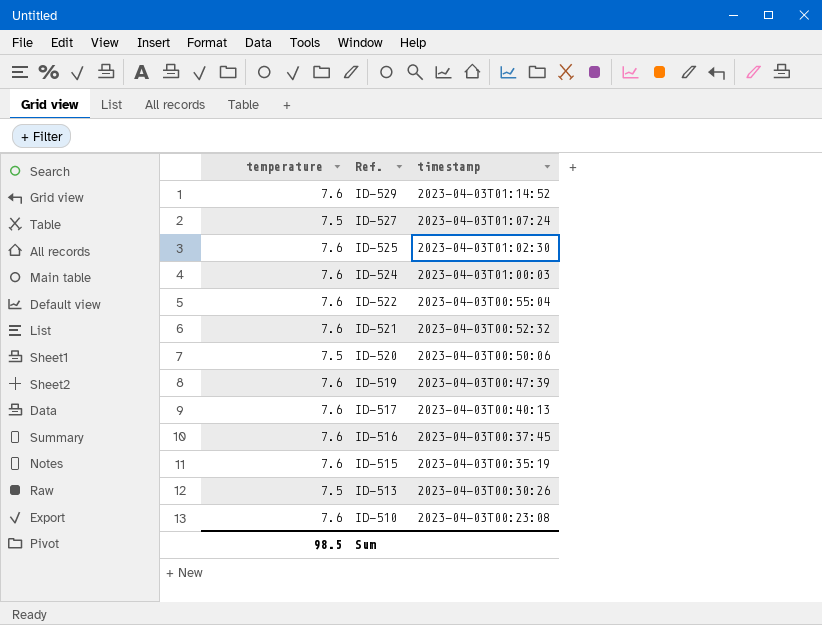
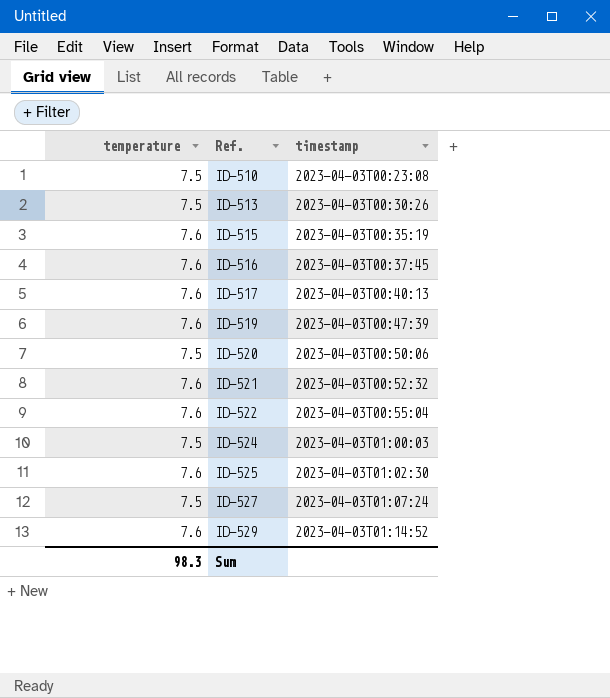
row order: Ref. descending -> Ref. ascending
ID-510 | temperature: 7.6 -> 7.5
ID-524 | temperature: 7.6 -> 7.5
Sum | temperature: 98.5 -> 98.3

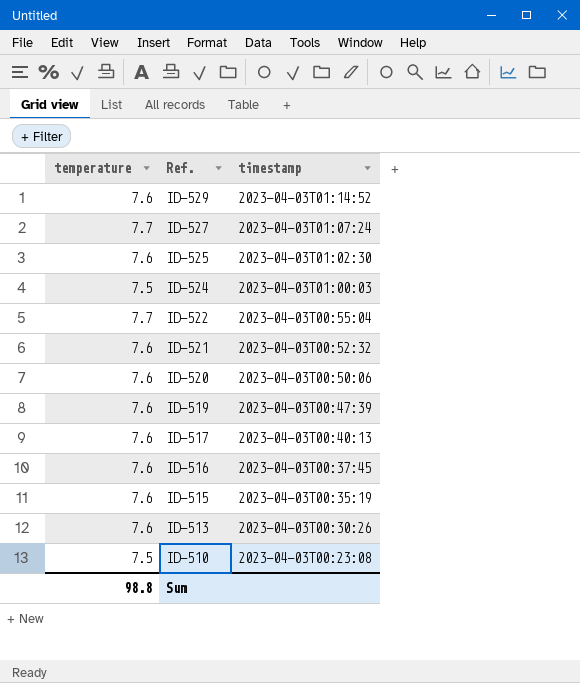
row order: Ref. ascending -> Ref. descending
ID-527 | temperature: 7.5 -> 7.7
ID-522 | temperature: 7.6 -> 7.7
ID-520 | temperature: 7.5 -> 7.6
ID-513 | temperature: 7.5 -> 7.6
Sum | temperature: 98.3 -> 98.8

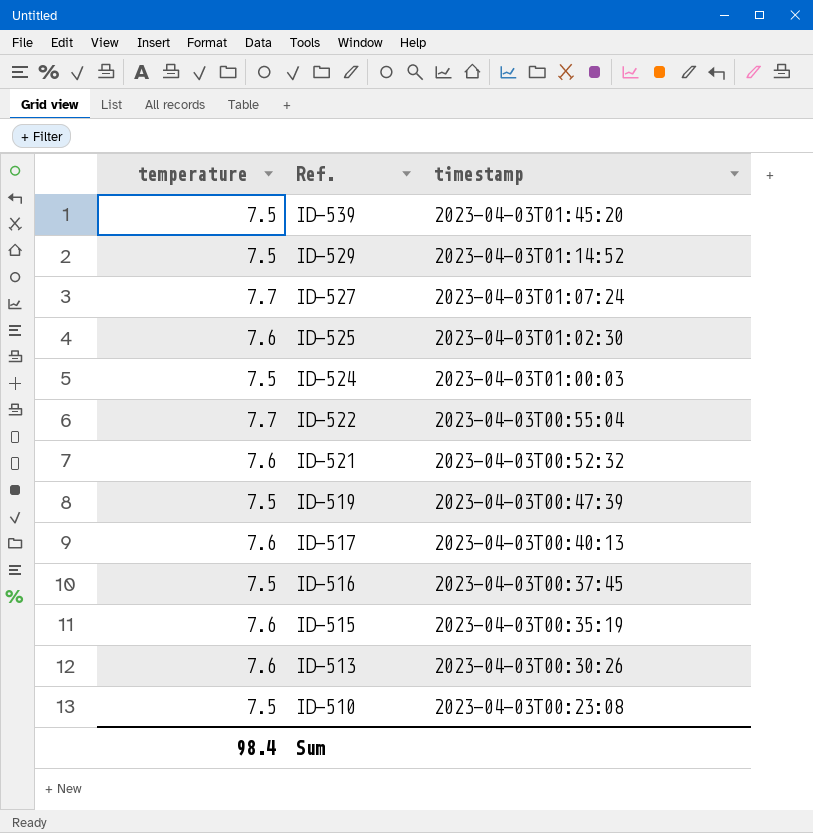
row ID-520: 7.6 | 2023-04-03T00:50:06 -> none
row ID-539: none -> 7.5 | 2023-04-03T01:45:20
ID-529 | temperature: 7.6 -> 7.5
ID-519 | temperature: 7.6 -> 7.5
ID-516 | temperature: 7.6 -> 7.5
Sum | temperature: 98.8 -> 98.4

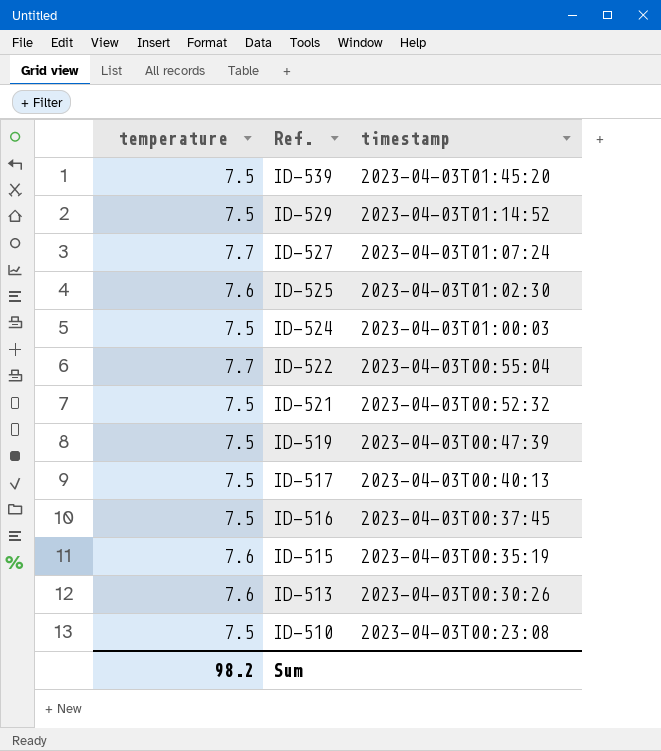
ID-521 | temperature: 7.6 -> 7.5
ID-517 | temperature: 7.6 -> 7.5
Sum | temperature: 98.4 -> 98.2

